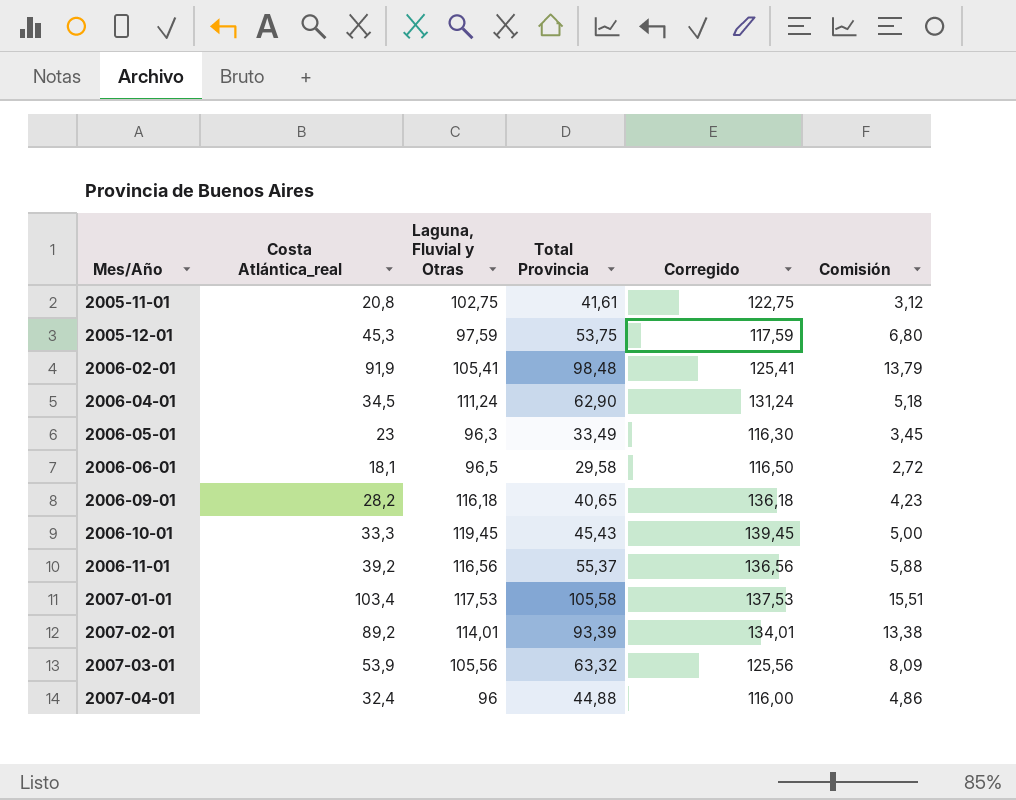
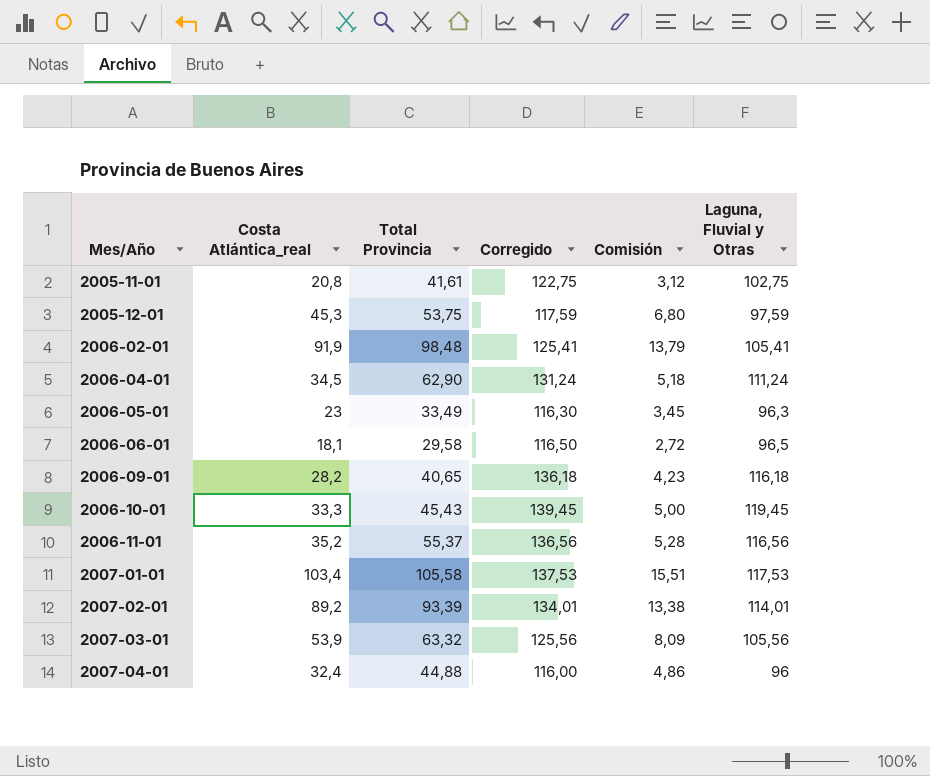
column Laguna, Fluvial y Otras | position: 3 -> 6
2006-11-01 | Costa Atlántica_real: 39,2 -> 35,2
2006-11-01 | Comisión: 5,88 -> 5,28

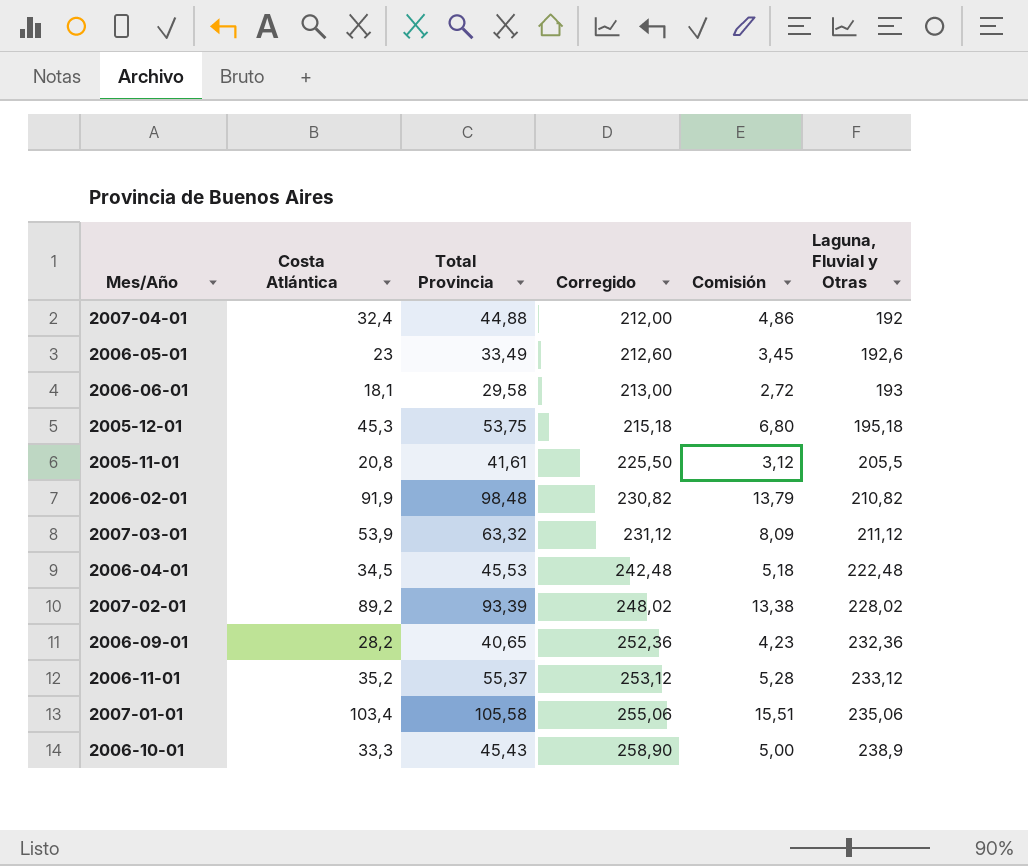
row order: Mes/Año ascending -> Corregido ascending
column name: Costa Atlántica_real -> Costa Atlántica
2007-04-01 | Corregido: 116,00 -> 212,00
2007-04-01 | Laguna, Fluvial y Otras: 96 -> 192
2006-05-01 | Corregido: 116,30 -> 212,60
2006-05-01 | Laguna, Fluvial y Otras: 96,3 -> 192,6
2006-06-01 | Corregido: 116,50 -> 213,00
2006-06-01 | Laguna, Fluvial y Otras: 96,5 -> 193
2005-12-01 | Corregido: 117,59 -> 215,18
2005-12-01 | Laguna, Fluvial y Otras: 97,59 -> 195,18
2005-11-01 | Corregido: 122,75 -> 225,50
2005-11-01 | Laguna, Fluvial y Otras: 102,75 -> 205,5
2006-02-01 | Corregido: 125,41 -> 230,82
2006-02-01 | Laguna, Fluvial y Otras: 105,41 -> 210,82
2007-03-01 | Corregido: 125,56 -> 231,12
2007-03-01 | Laguna, Fluvial y Otras: 105,56 -> 211,12
2006-04-01 | Total Provincia: 62,90 -> 45,53
2006-04-01 | Corregido: 131,24 -> 242,48
2006-04-01 | Laguna, Fluvial y Otras: 111,24 -> 222,48
2007-02-01 | Corregido: 134,01 -> 248,02
2007-02-01 | Laguna, Fluvial y Otras: 114,01 -> 228,02
2006-09-01 | Corregido: 136,18 -> 252,36
2006-09-01 | Laguna, Fluvial y Otras: 116,18 -> 232,36
2006-11-01 | Corregido: 136,56 -> 253,12
2006-11-01 | Laguna, Fluvial y Otras: 116,56 -> 233,12
2007-01-01 | Corregido: 137,53 -> 255,06
2007-01-01 | Laguna, Fluvial y Otras: 117,53 -> 235,06
2006-10-01 | Corregido: 139,45 -> 258,90
2006-10-01 | Laguna, Fluvial y Otras: 119,45 -> 238,9

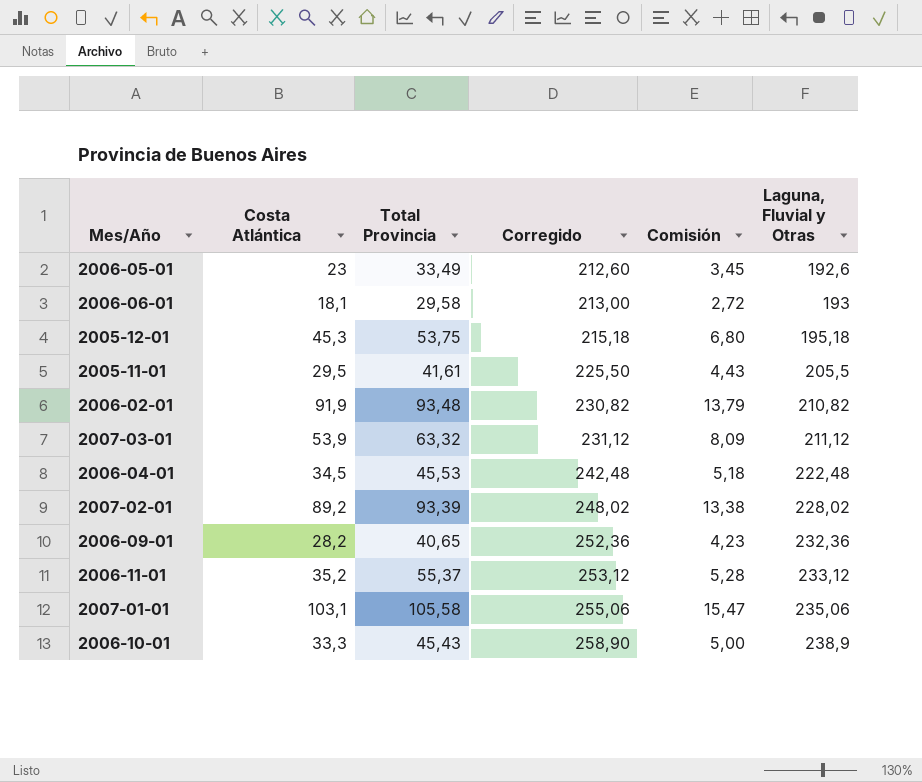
row 2007-04-01: 32,4 | 44,88 | 212,00 | 4,86 | 192 -> none
2005-11-01 | Costa Atlántica: 20,8 -> 29,5
2005-11-01 | Comisión: 3,12 -> 4,43
2006-02-01 | Total Provincia: 98,48 -> 93,48
2007-01-01 | Costa Atlántica: 103,4 -> 103,1
2007-01-01 | Comisión: 15,51 -> 15,47

